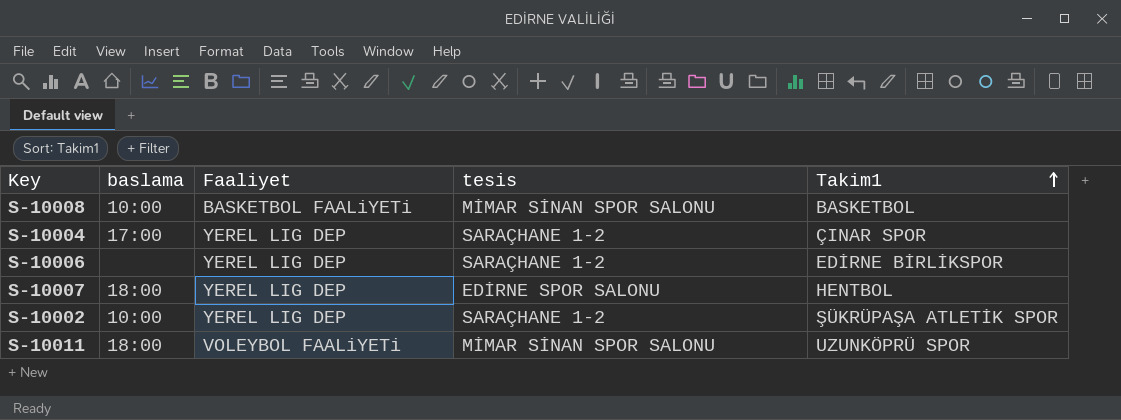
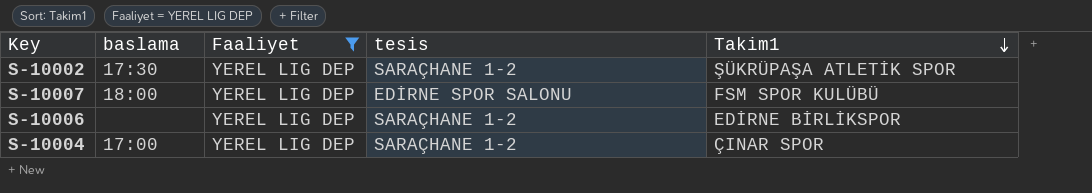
filter: none -> Faaliyet = YEREL LIG DEP
row order: Takim1 ascending -> Takim1 descending
S-10002 | baslama: 10:00 -> 17:30
S-10007 | Takim1: HENTBOL -> FSM SPOR KULÜBÜ

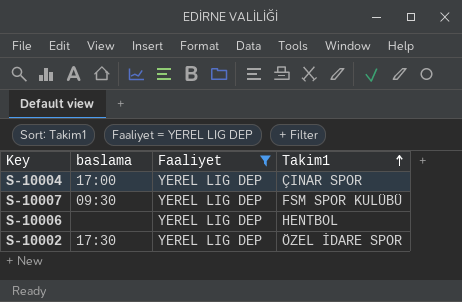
row order: Takim1 descending -> Takim1 ascending
column tesis | position: 4 -> none
S-10007 | baslama: 18:00 -> 09:30
S-10006 | Takim1: EDİRNE BİRLİKSPOR -> HENTBOL
S-10002 | Takim1: ŞÜKRÜPAŞA ATLETİK SPOR -> ÖZEL İDARE SPOR

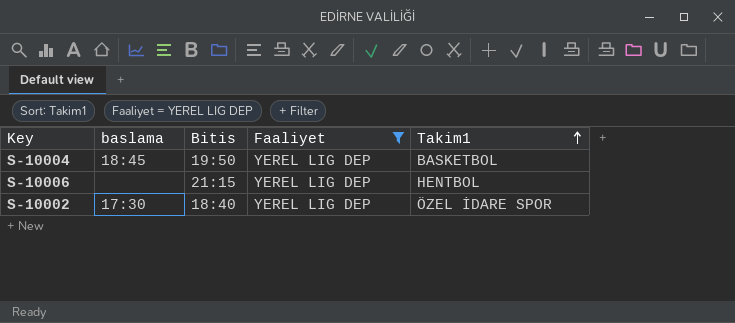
column Bitis | position: none -> 3
row S-10007: 09:30 | YEREL LIG DEP | FSM SPOR KULÜBÜ -> none
S-10004 | baslama: 17:00 -> 18:45
S-10004 | Takim1: ÇINAR SPOR -> BASKETBOL

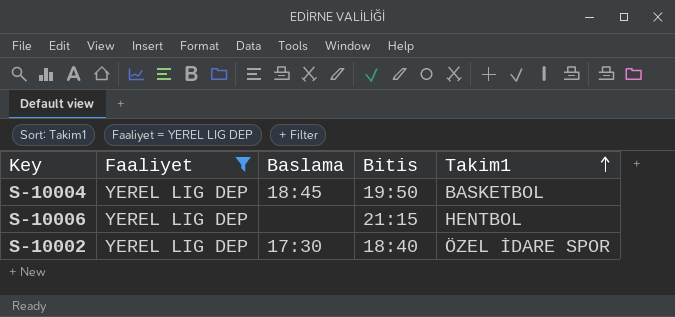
column Faaliyet | position: 4 -> 2
column name: baslama -> Baslama

